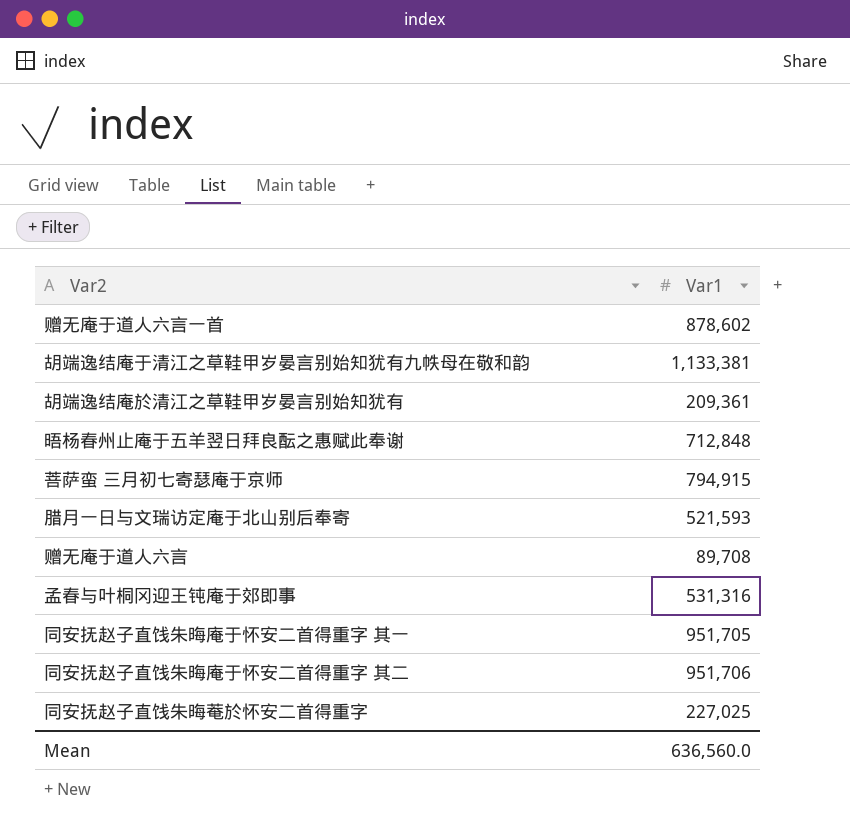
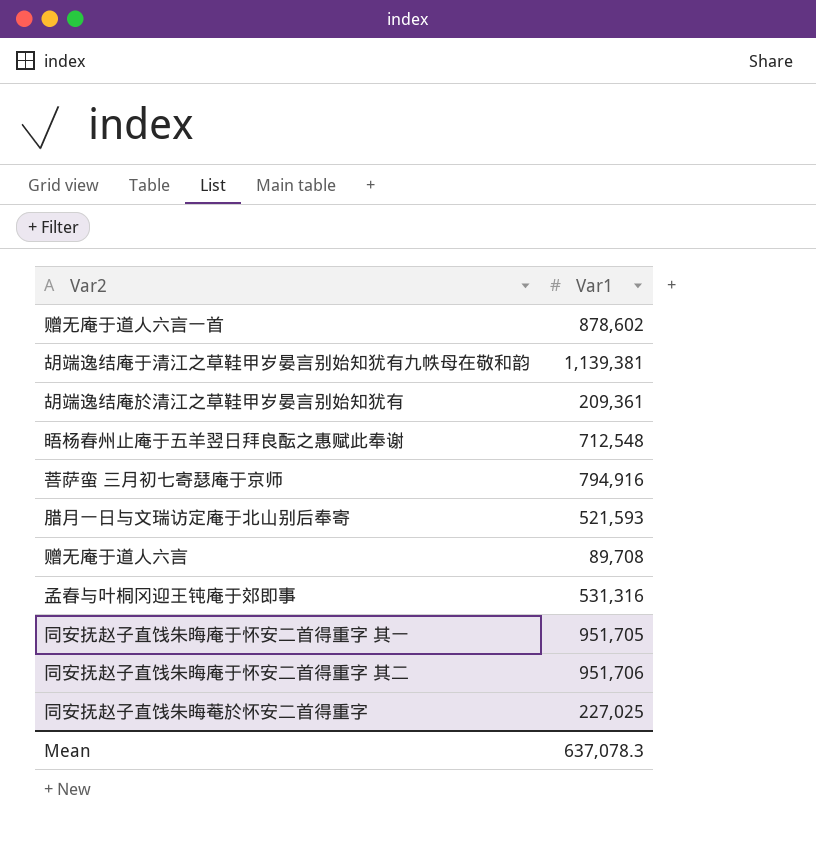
胡端逸结庵于清江之草鞋甲岁晏言别始知犹有九帙母在敬和韵 | Var1: 1,133,381 -> 1,139,381
晤杨春州止庵于五羊翌日拜良酝之惠赋此奉谢 | Var1: 712,848 -> 712,548
菩萨蛮 三月初七寄瑟庵于京师 | Var1: 794,915 -> 794,916
Mean | Var1: 636,560.0 -> 637,078.3

